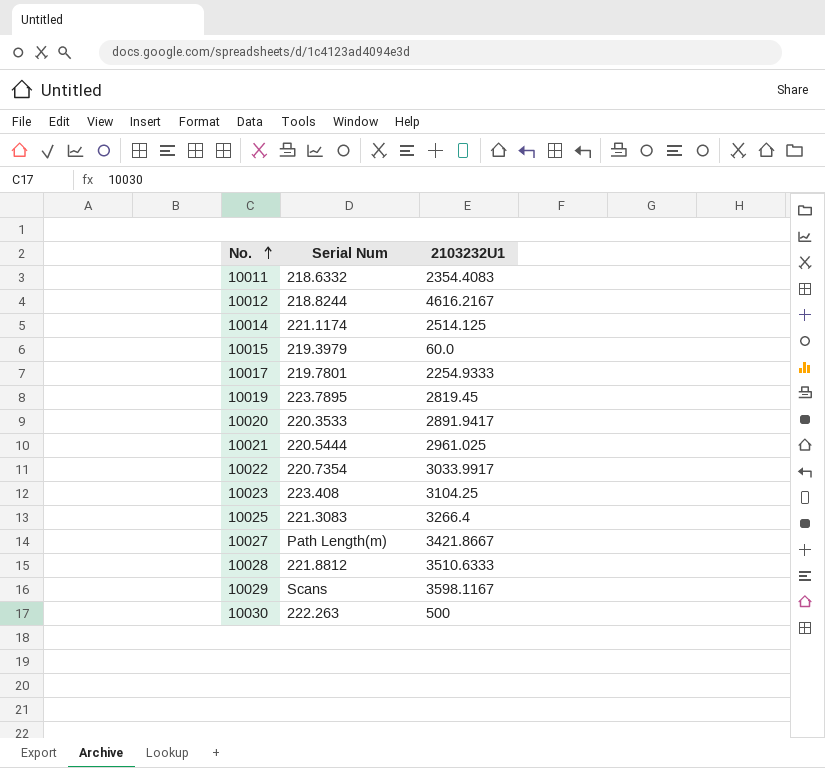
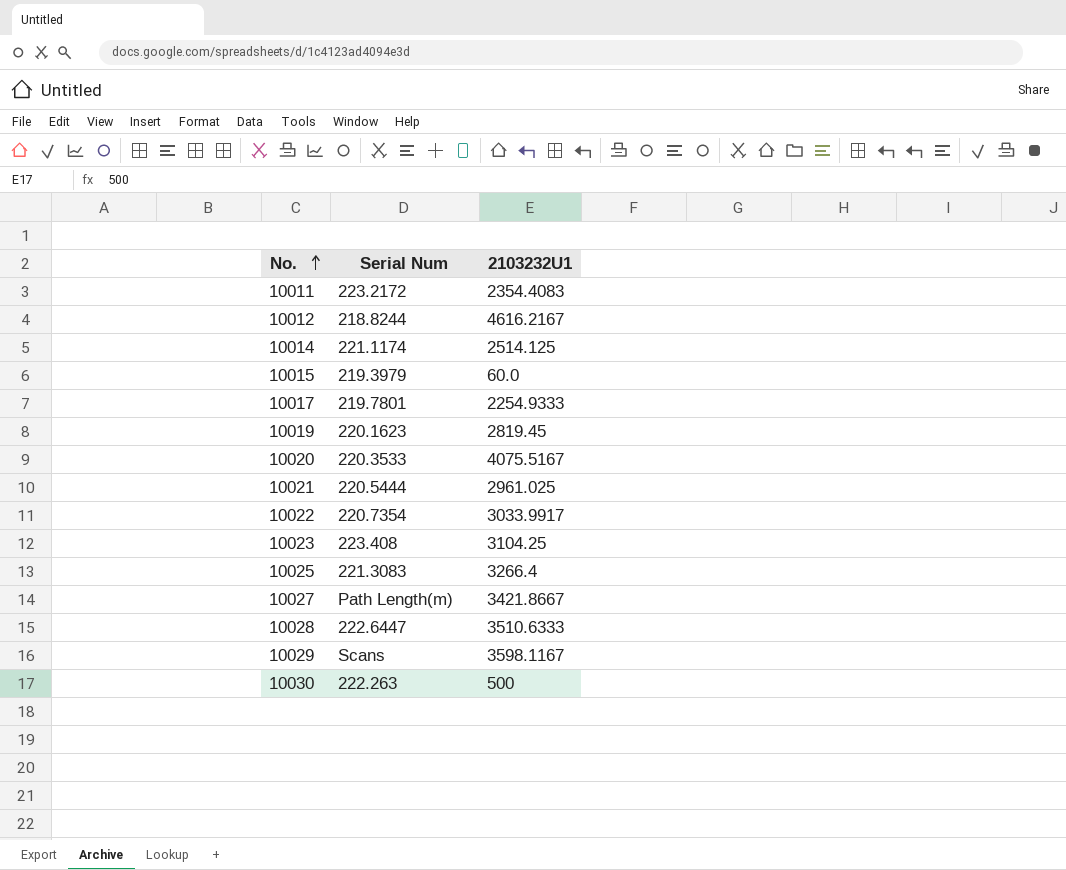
10011 | Serial Num: 218.6332 -> 223.2172
10019 | Serial Num: 223.7895 -> 220.1623
10020 | 2103232U1: 2891.9417 -> 4075.5167
10028 | Serial Num: 221.8812 -> 222.6447

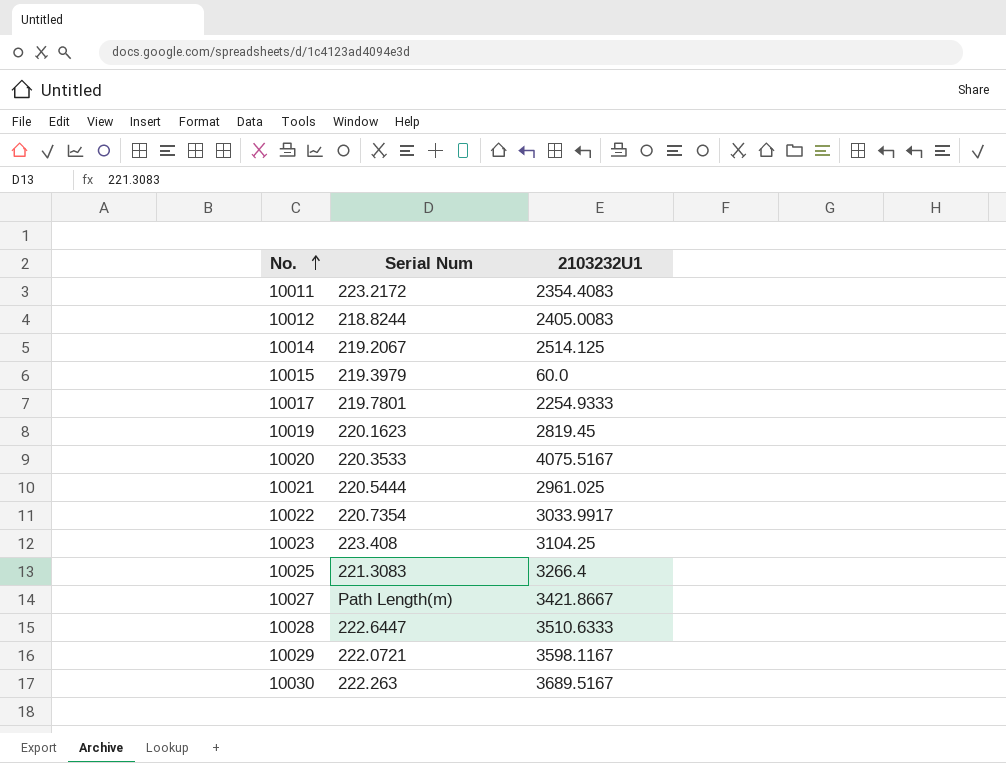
10012 | 2103232U1: 4616.2167 -> 2405.0083
10014 | Serial Num: 221.1174 -> 219.2067
10029 | Serial Num: Scans -> 222.0721
10030 | 2103232U1: 500 -> 3689.5167

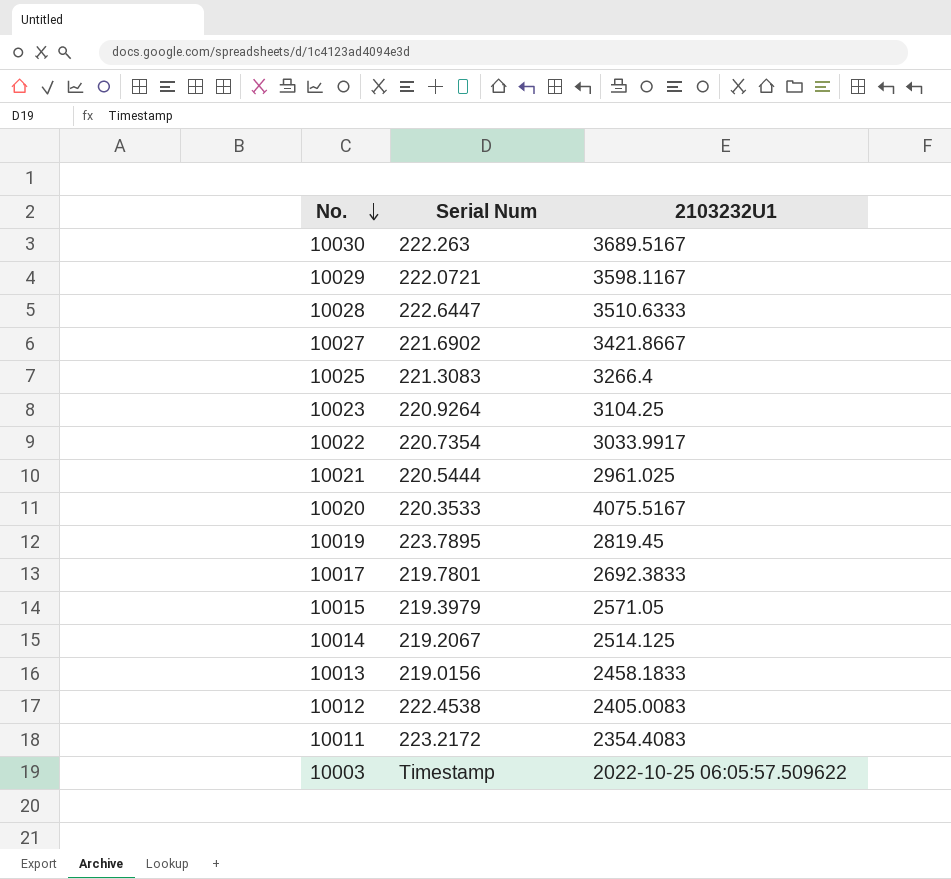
row order: No. ascending -> No. descending
10027 | Serial Num: Path Length(m) -> 221.6902
10023 | Serial Num: 223.408 -> 220.9264
10019 | Serial Num: 220.1623 -> 223.7895
10017 | 2103232U1: 2254.9333 -> 2692.3833
10015 | 2103232U1: 60.0 -> 2571.05
row 10013: none -> 219.0156 | 2458.1833
10012 | Serial Num: 218.8244 -> 222.4538
row 10003: none -> Timestamp | 2022-10-25 06:05:57.509622

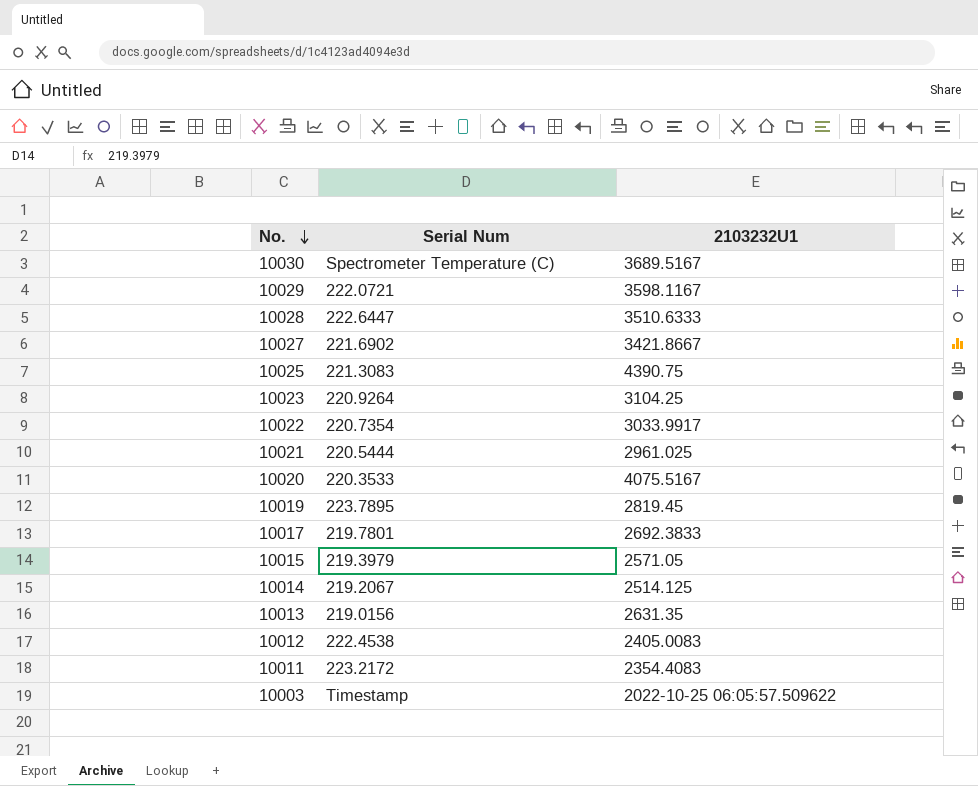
10030 | Serial Num: 222.263 -> Spectrometer Temperature (C)
10025 | 2103232U1: 3266.4 -> 4390.75
10013 | 2103232U1: 2458.1833 -> 2631.35

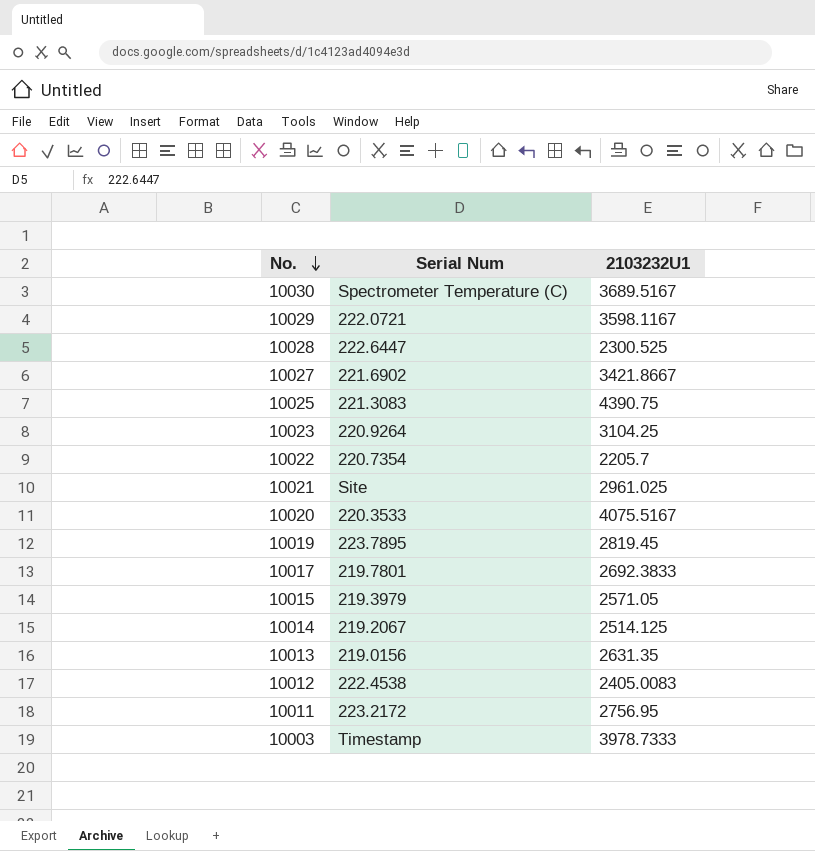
10028 | 2103232U1: 3510.6333 -> 2300.525
10022 | 2103232U1: 3033.9917 -> 2205.7
10021 | Serial Num: 220.5444 -> Site
10011 | 2103232U1: 2354.4083 -> 2756.95
10003 | 2103232U1: 2022-10-25 06:05:57.509622 -> 3978.7333

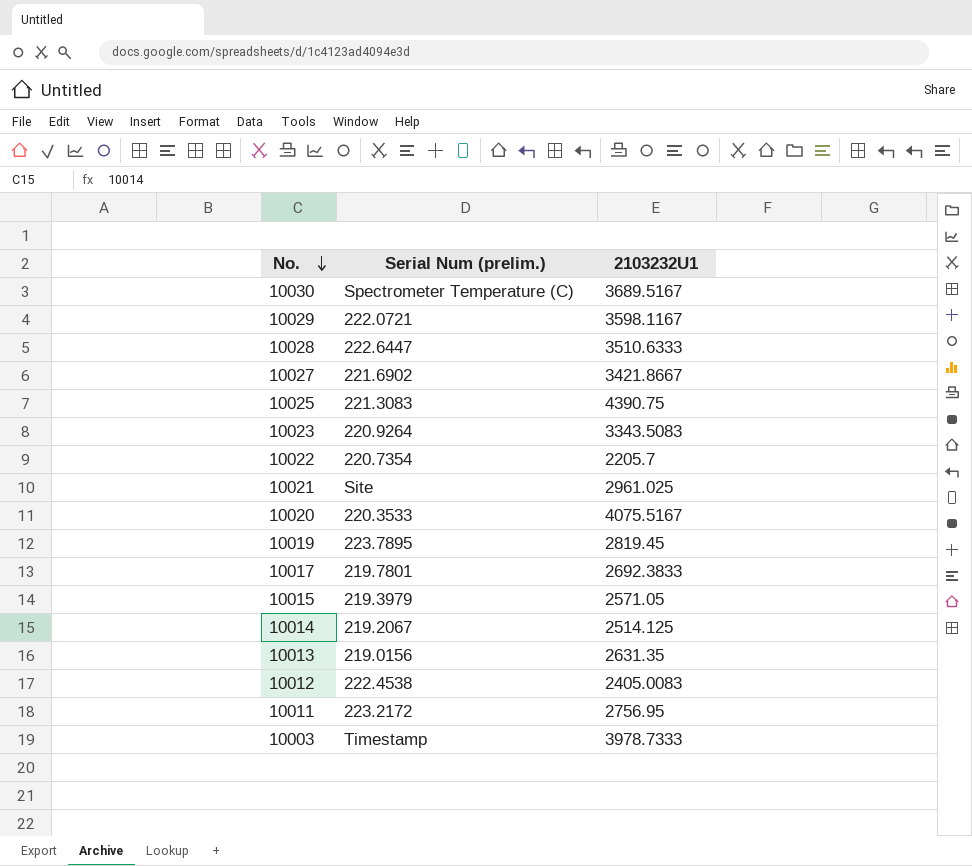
column name: Serial Num -> Serial Num (prelim.)
10028 | 2103232U1: 2300.525 -> 3510.6333
10023 | 2103232U1: 3104.25 -> 3343.5083

